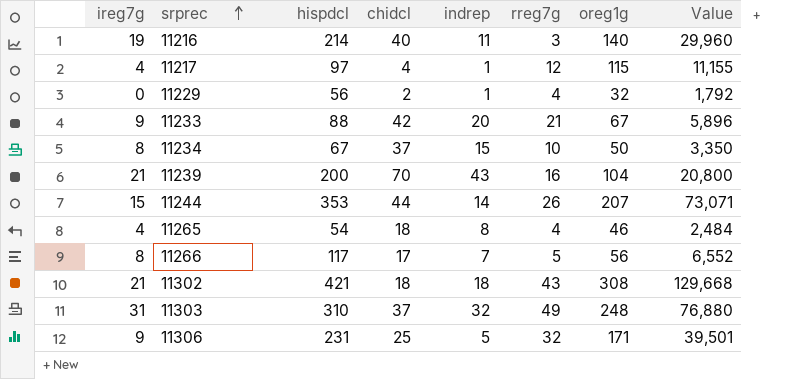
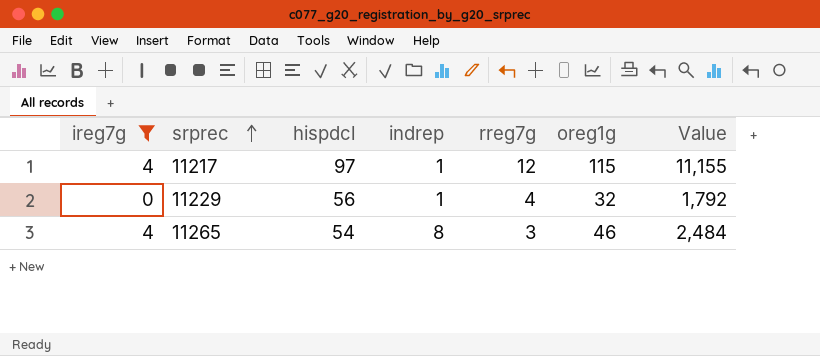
filter: none -> ireg7g <= 4
column chidcl | position: 4 -> none
11265 | rreg7g: 4 -> 3

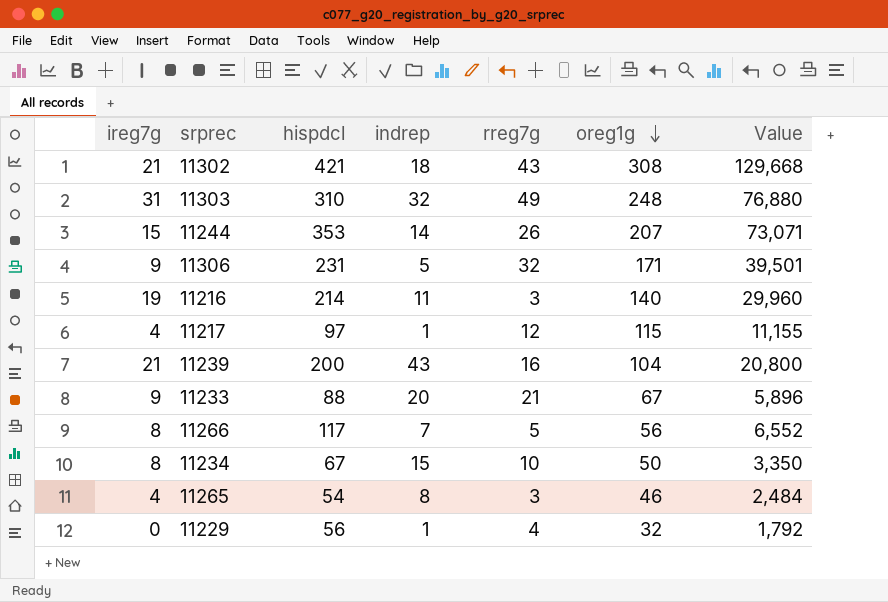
filter: ireg7g <= 4 -> none
row order: srprec ascending -> oreg1g descending

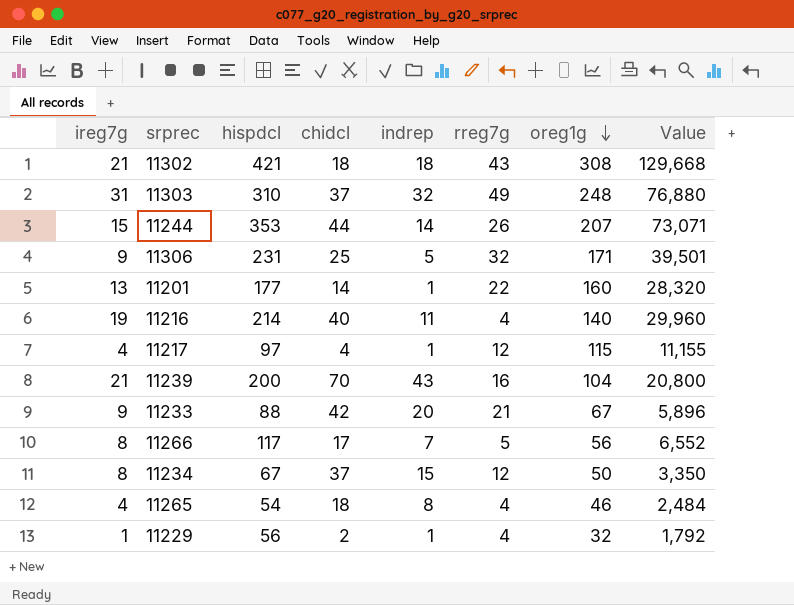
column chidcl | position: none -> 4
row 11201: none -> 13 | 177 | 14 | 1 | 22 | 160 | 28,320
11216 | rreg7g: 3 -> 4
11234 | rreg7g: 10 -> 12
11265 | rreg7g: 3 -> 4
11229 | ireg7g: 0 -> 1

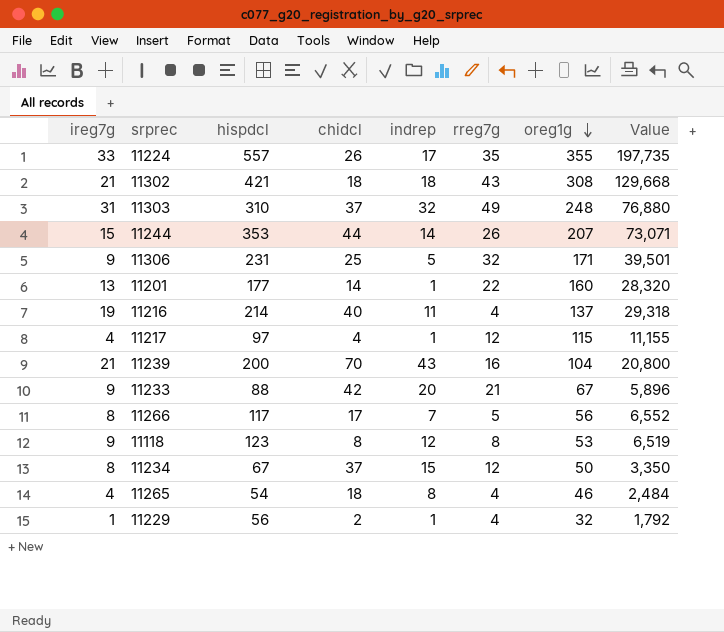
row 11224: none -> 33 | 557 | 26 | 17 | 35 | 355 | 197,735
11216 | oreg1g: 140 -> 137
11216 | Value: 29,960 -> 29,318
row 11118: none -> 9 | 123 | 8 | 12 | 8 | 53 | 6,519

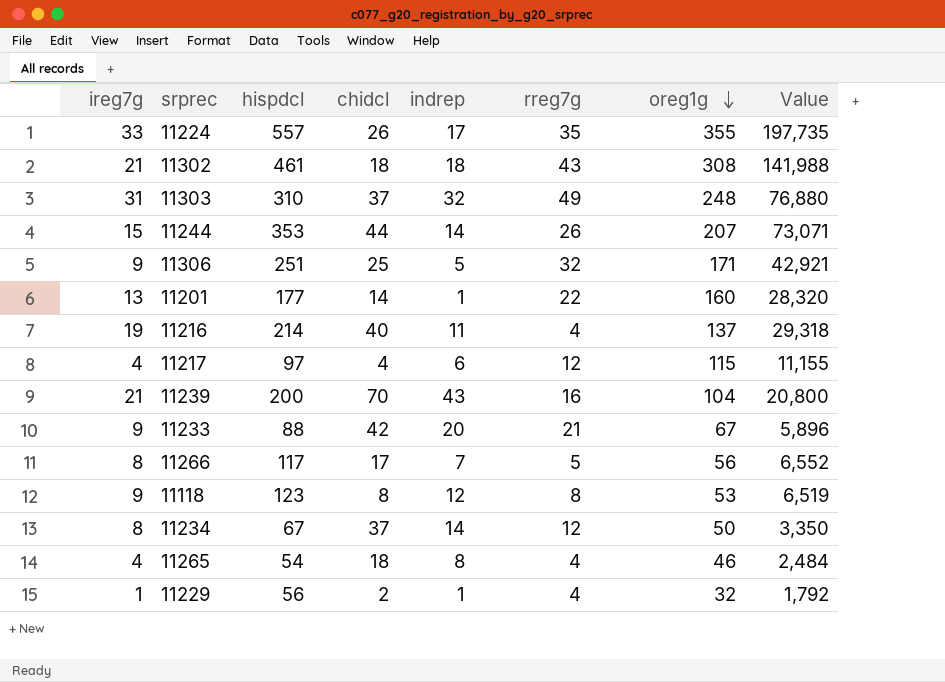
11302 | hispdcl: 421 -> 461
11302 | Value: 129,668 -> 141,988
11306 | hispdcl: 231 -> 251
11306 | Value: 39,501 -> 42,921
11217 | indrep: 1 -> 6
11234 | indrep: 15 -> 14

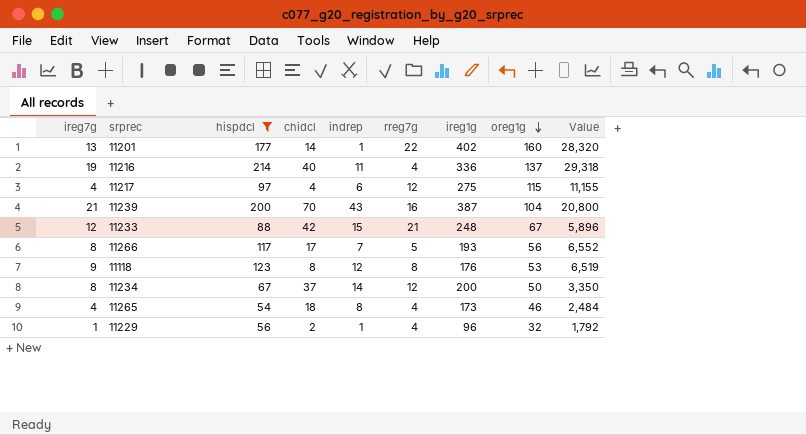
filter: none -> hispdcl <= 214
column ireg1g | position: none -> 7
11233 | ireg7g: 9 -> 12
11233 | indrep: 20 -> 15

